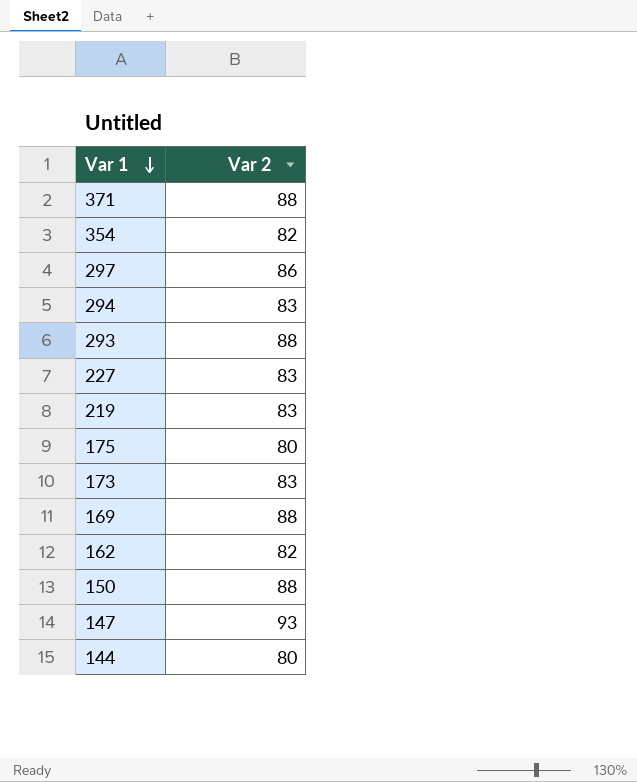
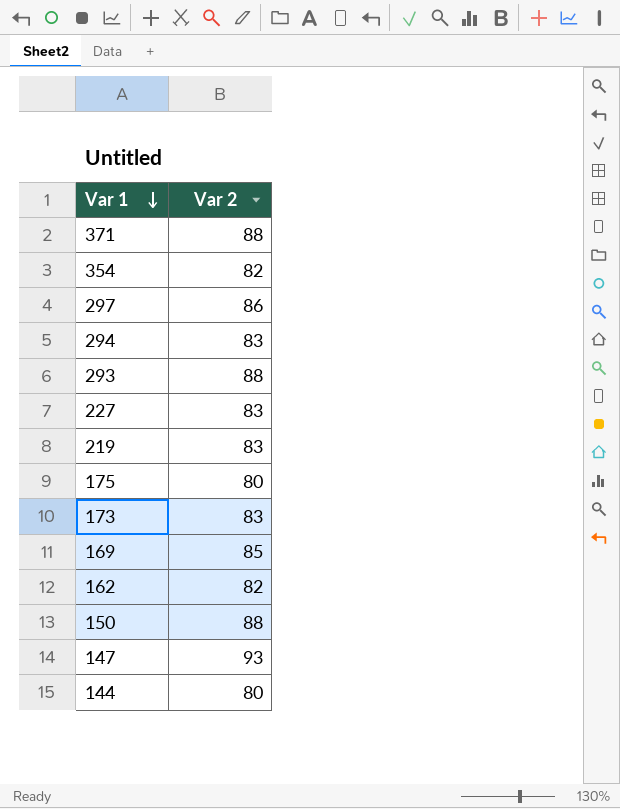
169 | Var 2: 88 -> 85

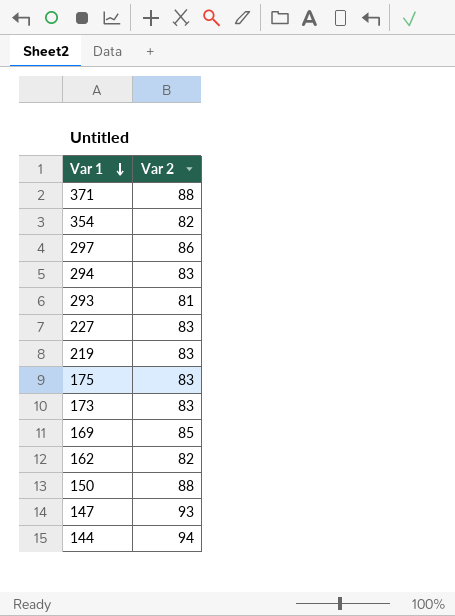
293 | Var 2: 88 -> 81
175 | Var 2: 80 -> 83
144 | Var 2: 80 -> 94

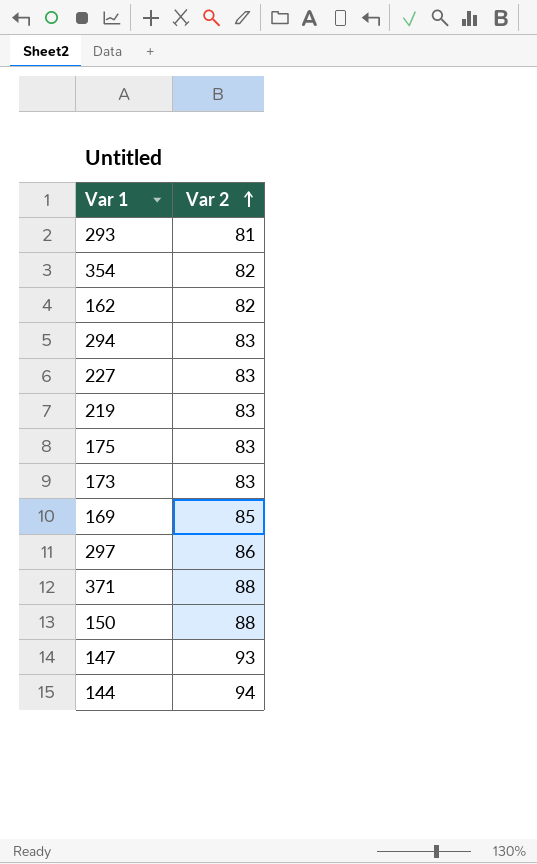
row order: Var 1 descending -> Var 2 ascending

